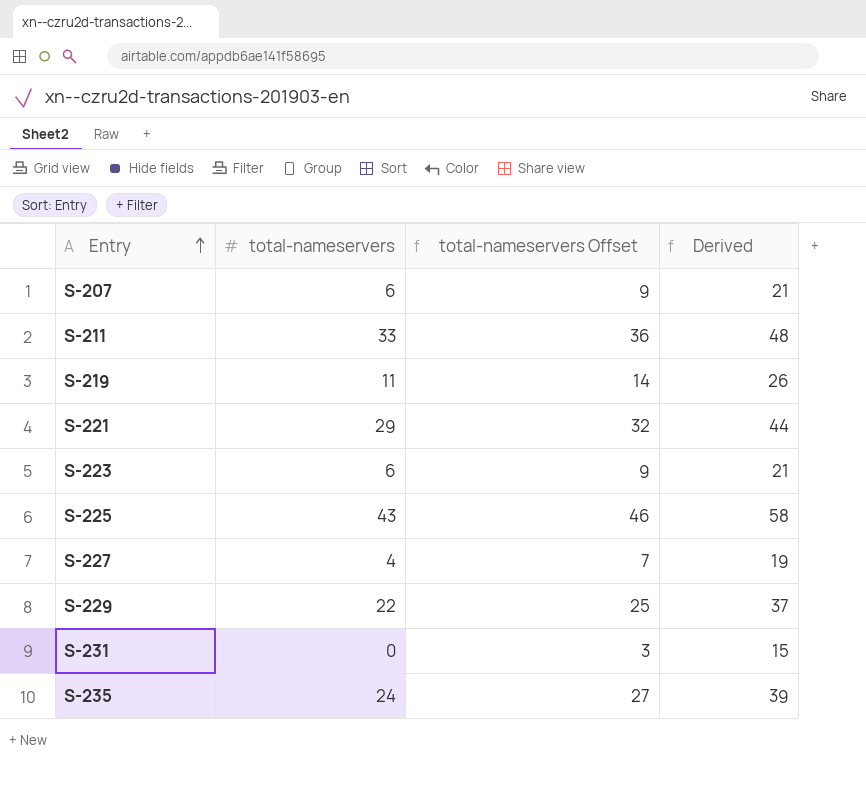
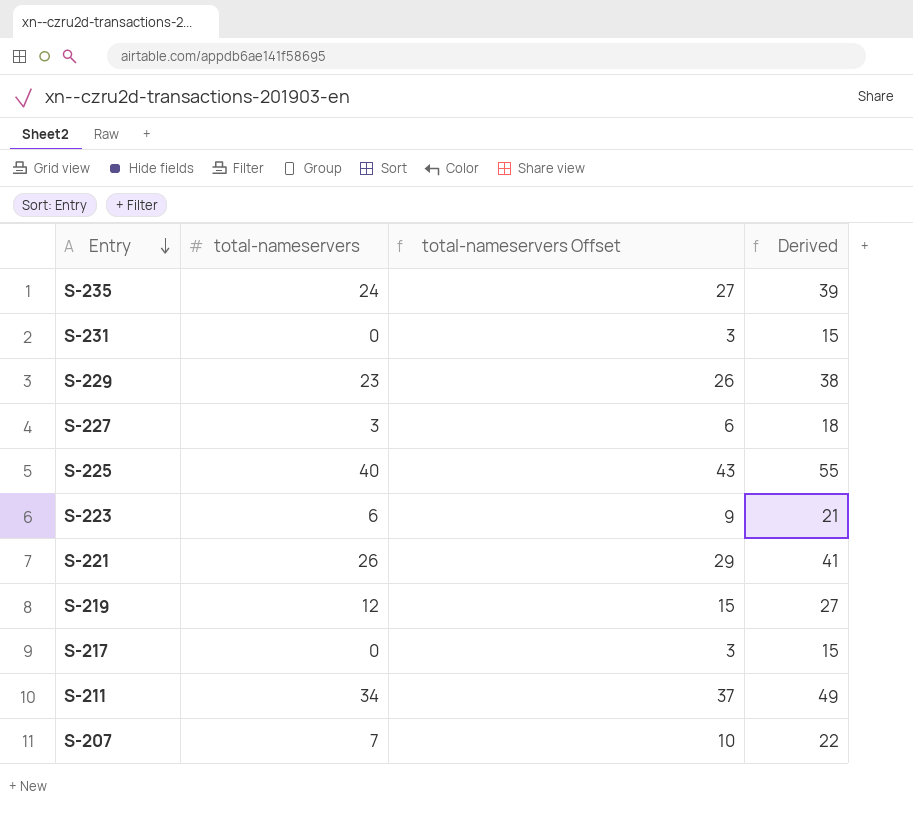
row order: Entry ascending -> Entry descending
S-229 | total-nameservers: 22 -> 23
S-229 | total-nameservers Offset: 25 -> 26
S-229 | Derived: 37 -> 38
S-227 | total-nameservers: 4 -> 3
S-227 | total-nameservers Offset: 7 -> 6
S-227 | Derived: 19 -> 18
S-225 | total-nameservers: 43 -> 40
S-225 | total-nameservers Offset: 46 -> 43
S-225 | Derived: 58 -> 55
S-221 | total-nameservers: 29 -> 26
S-221 | total-nameservers Offset: 32 -> 29
S-221 | Derived: 44 -> 41
S-219 | total-nameservers: 11 -> 12
S-219 | total-nameservers Offset: 14 -> 15
S-219 | Derived: 26 -> 27
row S-217: none -> 0 | 3 | 15
S-211 | total-nameservers: 33 -> 34
S-211 | total-nameservers Offset: 36 -> 37
S-211 | Derived: 48 -> 49
S-207 | total-nameservers: 6 -> 7
S-207 | total-nameservers Offset: 9 -> 10
S-207 | Derived: 21 -> 22

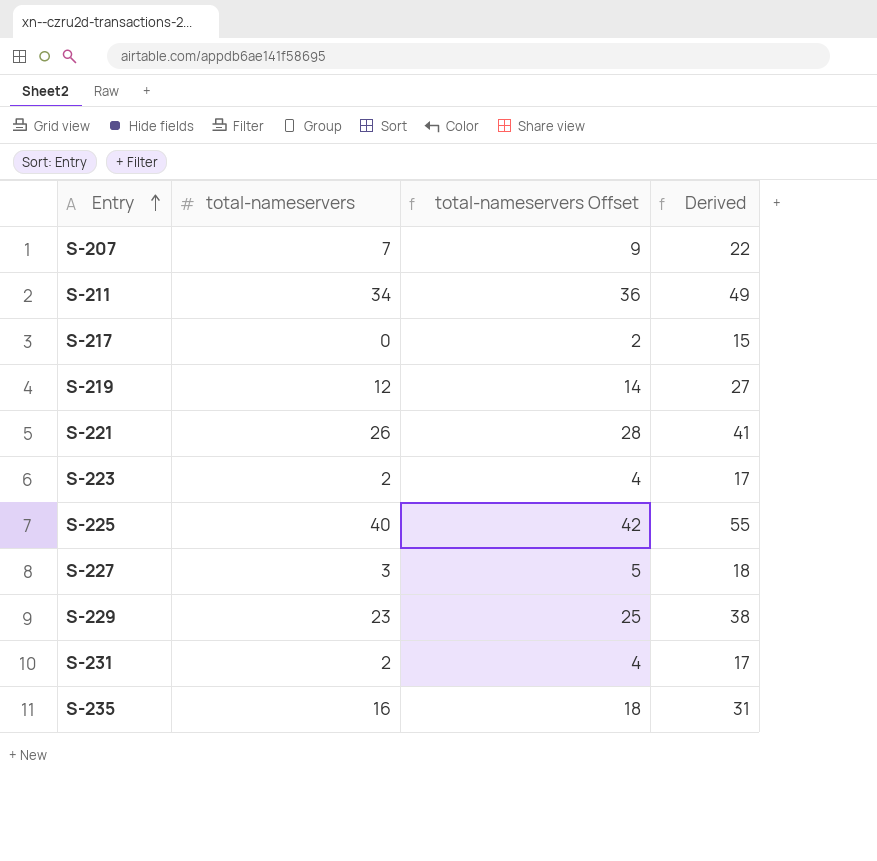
row order: Entry descending -> Entry ascending
column total-nameservers Offset | formula: [total-nameservers] + 3 -> [total-nameservers] + 2
S-223 | total-nameservers: 6 -> 2
S-223 | Derived: 21 -> 17
S-231 | total-nameservers: 0 -> 2
S-231 | Derived: 15 -> 17
S-235 | total-nameservers: 24 -> 16
S-235 | Derived: 39 -> 31

